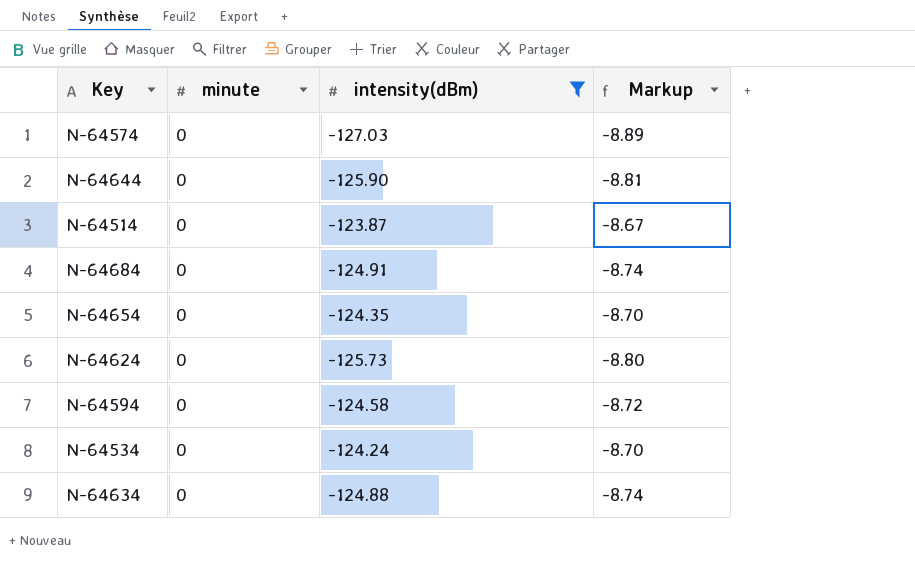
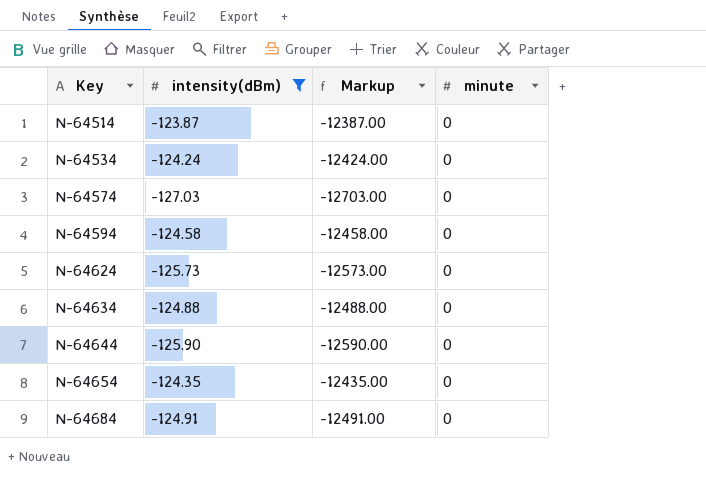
row order: none -> Key ascending
column Markup | formula: [intensity(dBm)] * 0.07 -> [intensity(dBm)] * 100
column minute | position: 2 -> 4

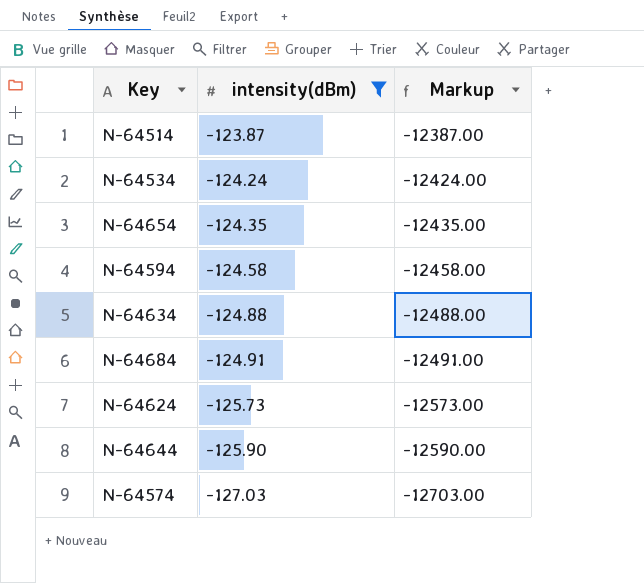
row order: Key ascending -> intensity(dBm) descending
column minute | position: 4 -> none

